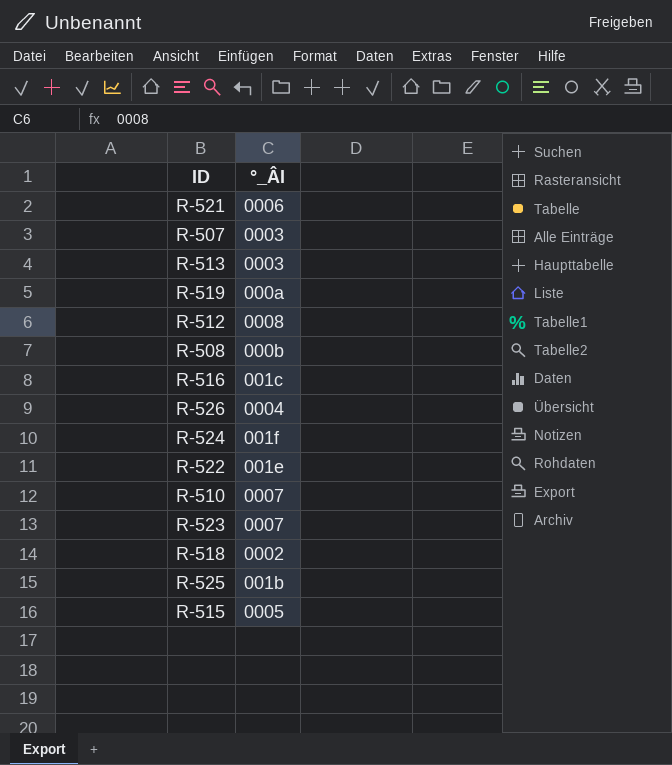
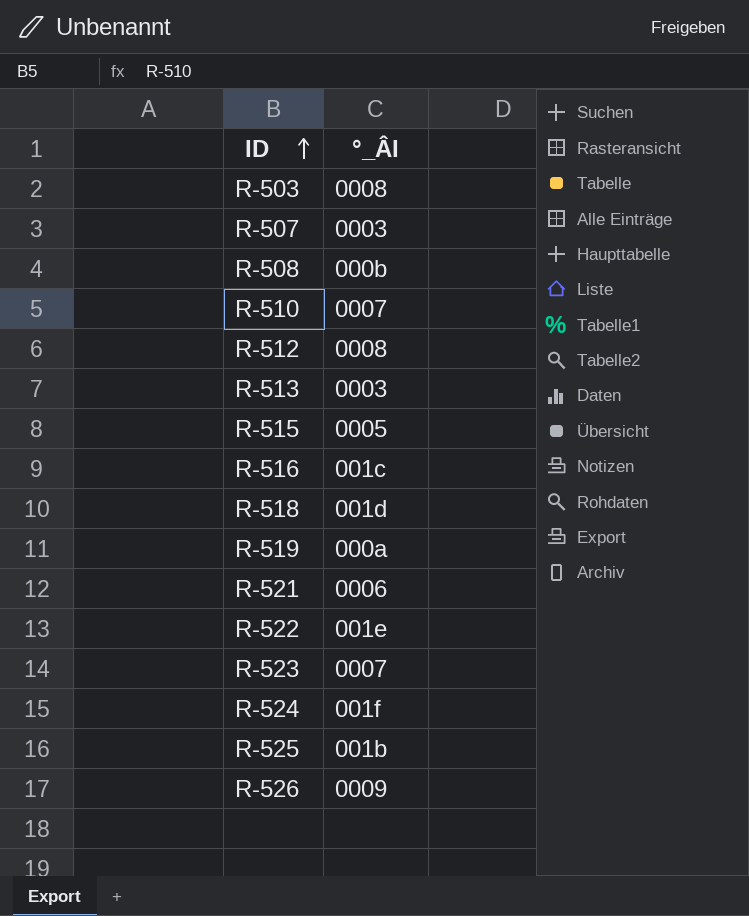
row order: none -> ID ascending
row R-503: none -> 0008
R-518 | °_ÂI: 0002 -> 001d
R-526 | °_ÂI: 0004 -> 0009

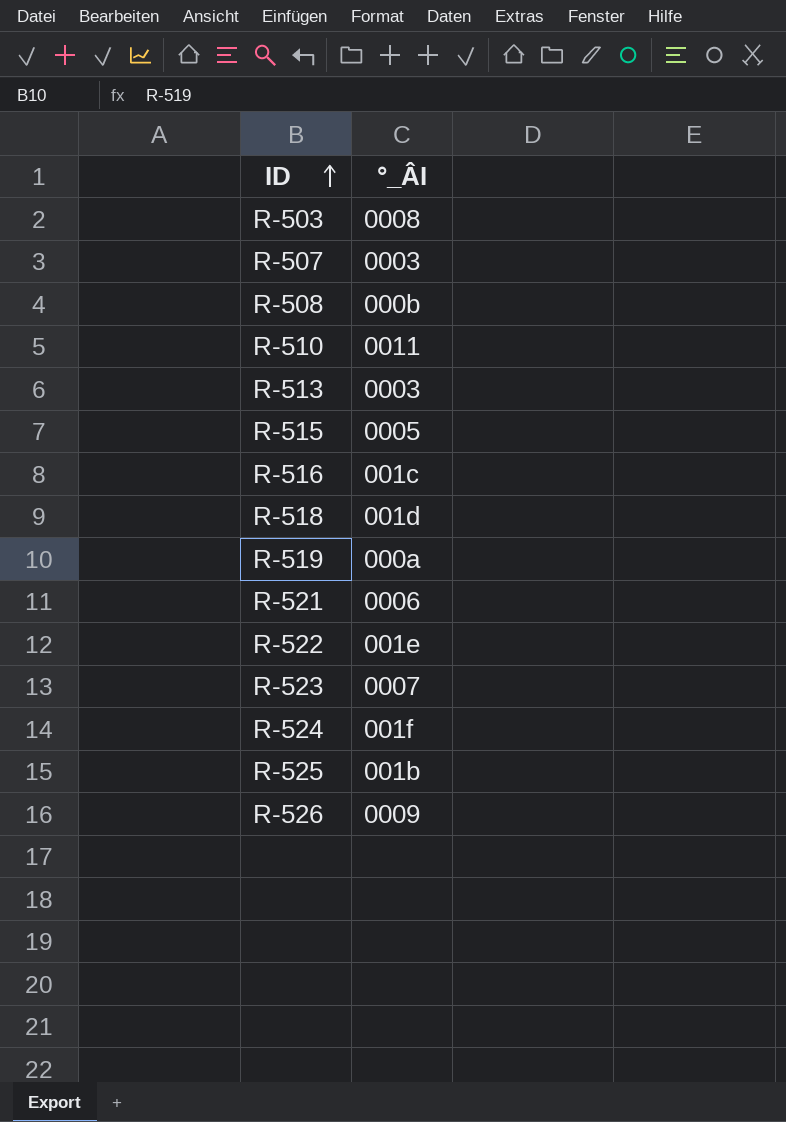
row R-512: 0008 -> none
R-510 | °_ÂI: 0007 -> 0011

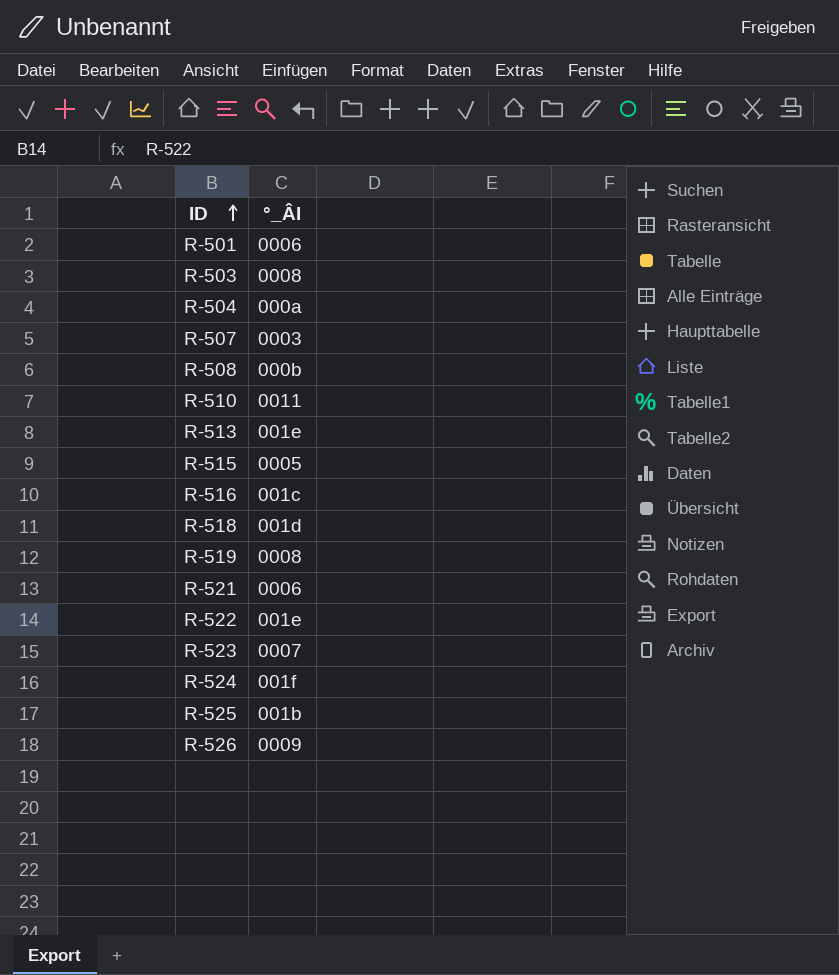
row R-501: none -> 0006
row R-504: none -> 000a
R-513 | °_ÂI: 0003 -> 001e
R-519 | °_ÂI: 000a -> 0008

